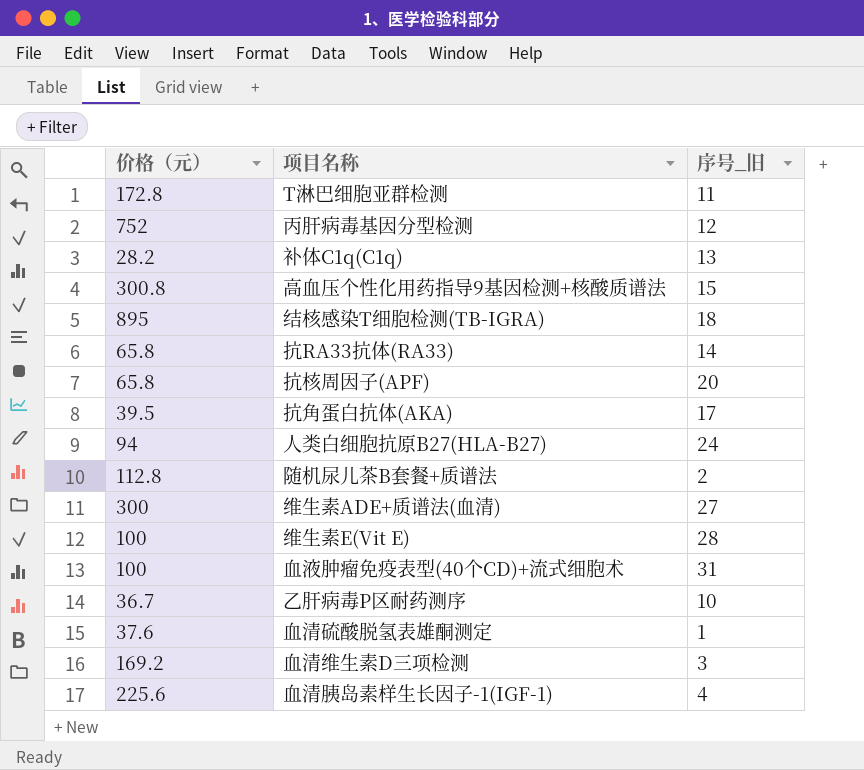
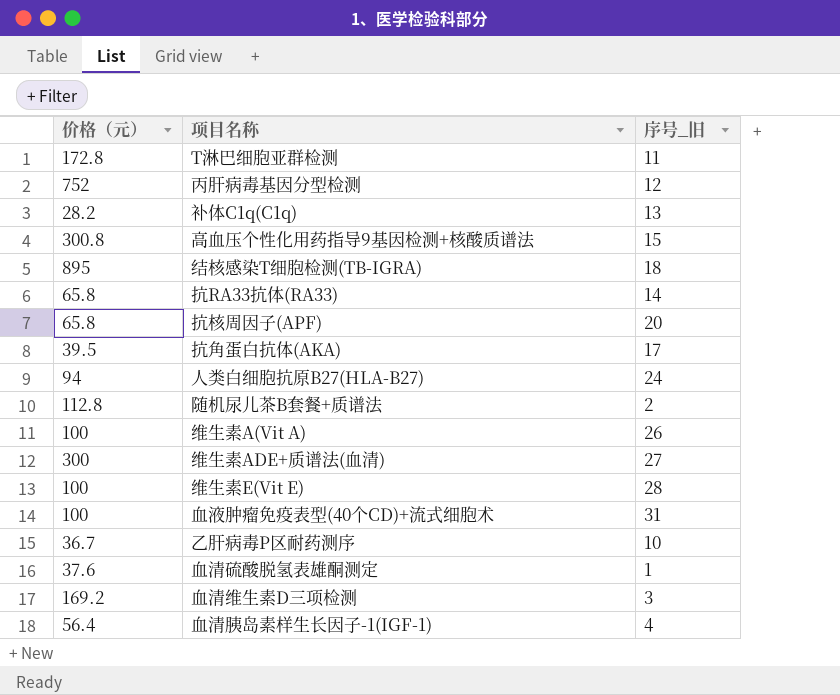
row 维生素A(Vit A): none -> 100 | 26
血清胰岛素样生长因子-1(IGF-1) | 价格（元）: 225.6 -> 56.4

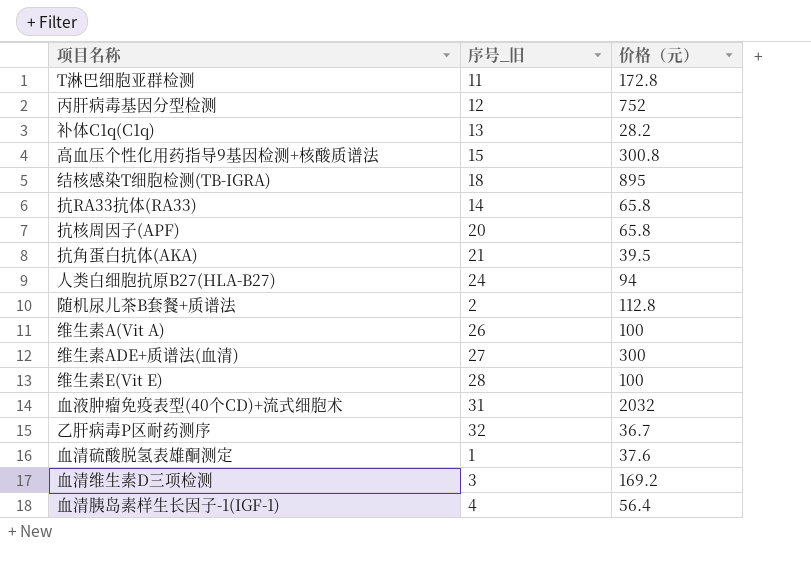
column 价格（元） | position: 1 -> 3
抗角蛋白抗体(AKA) | 序号_旧: 17 -> 21
血液肿瘤免疫表型(40个CD)+流式细胞术 | 价格（元）: 100 -> 2032
乙肝病毒P区耐药测序 | 序号_旧: 10 -> 32

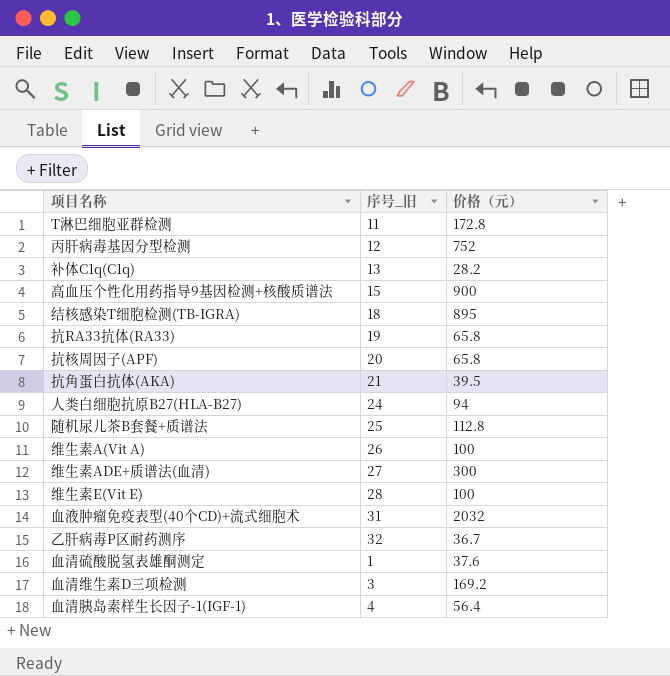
高血压个性化用药指导9基因检测+核酸质谱法 | 价格（元）: 300.8 -> 900
抗RA33抗体(RA33) | 序号_旧: 14 -> 19
随机尿儿茶B套餐+质谱法 | 序号_旧: 2 -> 25

